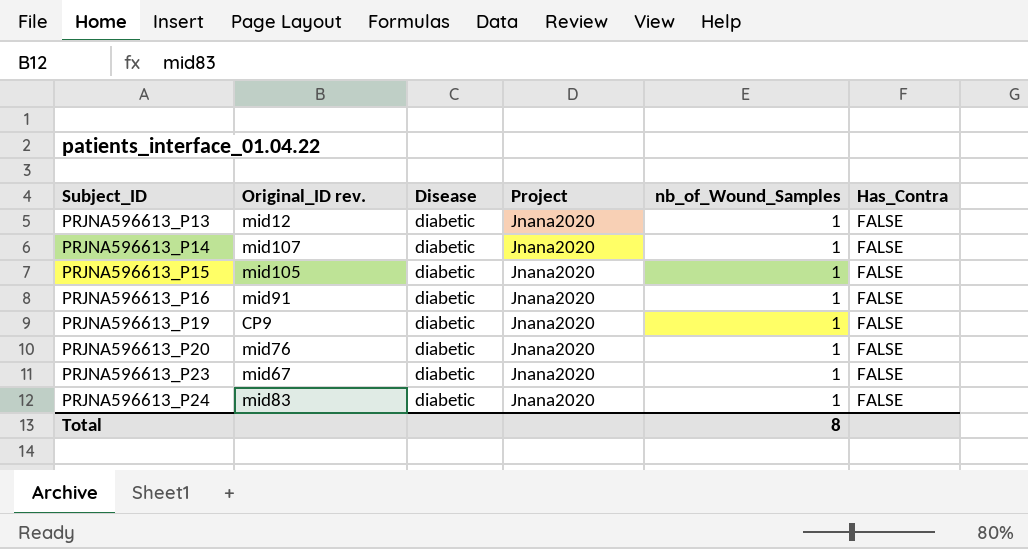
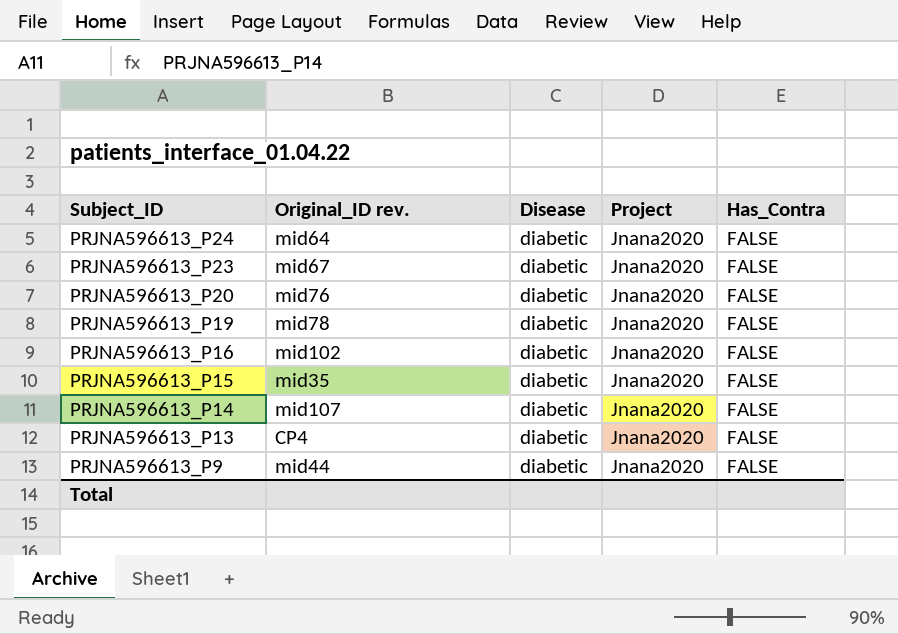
row order: Subject_ID ascending -> Subject_ID descending
column nb_of_Wound_Samples | position: 5 -> none
PRJNA596613_P24 | Original_ID rev.: mid83 -> mid64
PRJNA596613_P19 | Original_ID rev.: CP9 -> mid78
PRJNA596613_P16 | Original_ID rev.: mid91 -> mid102
PRJNA596613_P15 | Original_ID rev.: mid105 -> mid35
PRJNA596613_P13 | Original_ID rev.: mid12 -> CP4
row PRJNA596613_P9: none -> mid44 | diabetic | Jnana2020 | FALSE

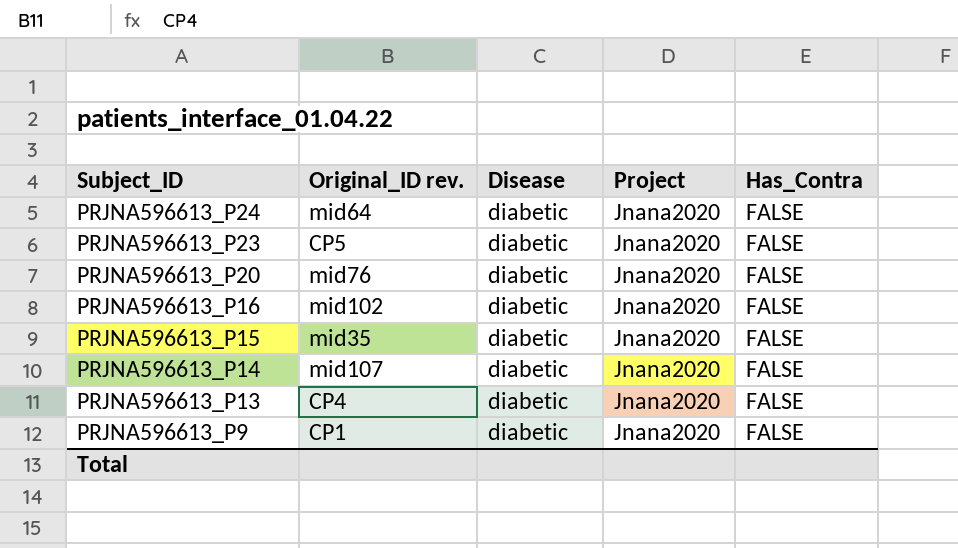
row PRJNA596613_P19: mid78 | diabetic | Jnana2020 | FALSE -> none
PRJNA596613_P23 | Original_ID rev.: mid67 -> CP5
PRJNA596613_P9 | Original_ID rev.: mid44 -> CP1

